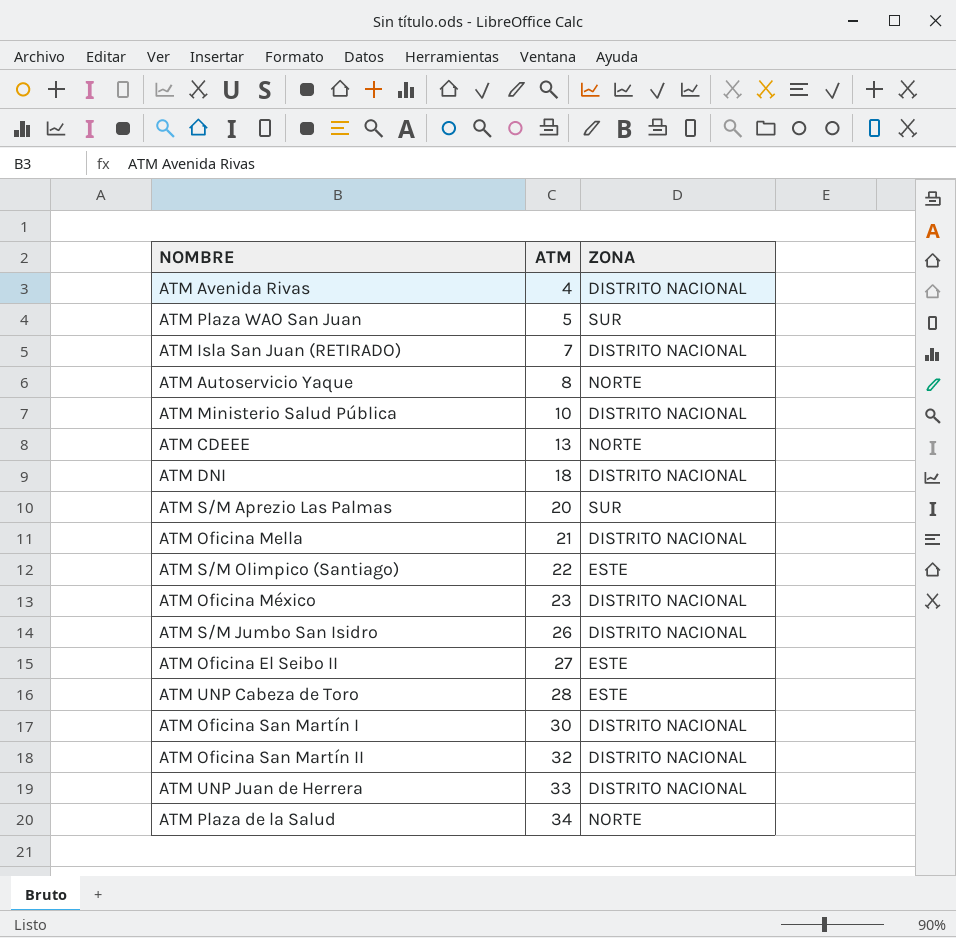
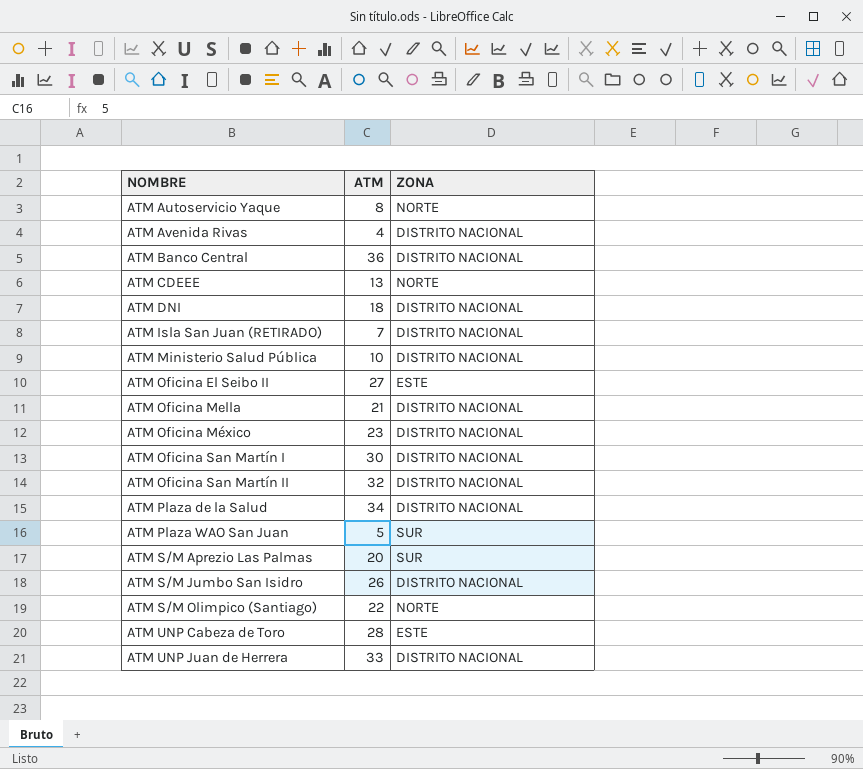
row order: ATM ascending -> NOMBRE ascending
row ATM Banco Central: none -> 36 | DISTRITO NACIONAL
ATM Plaza de la Salud | ZONA: NORTE -> DISTRITO NACIONAL
ATM S/M Olimpico (Santiago) | ZONA: ESTE -> NORTE

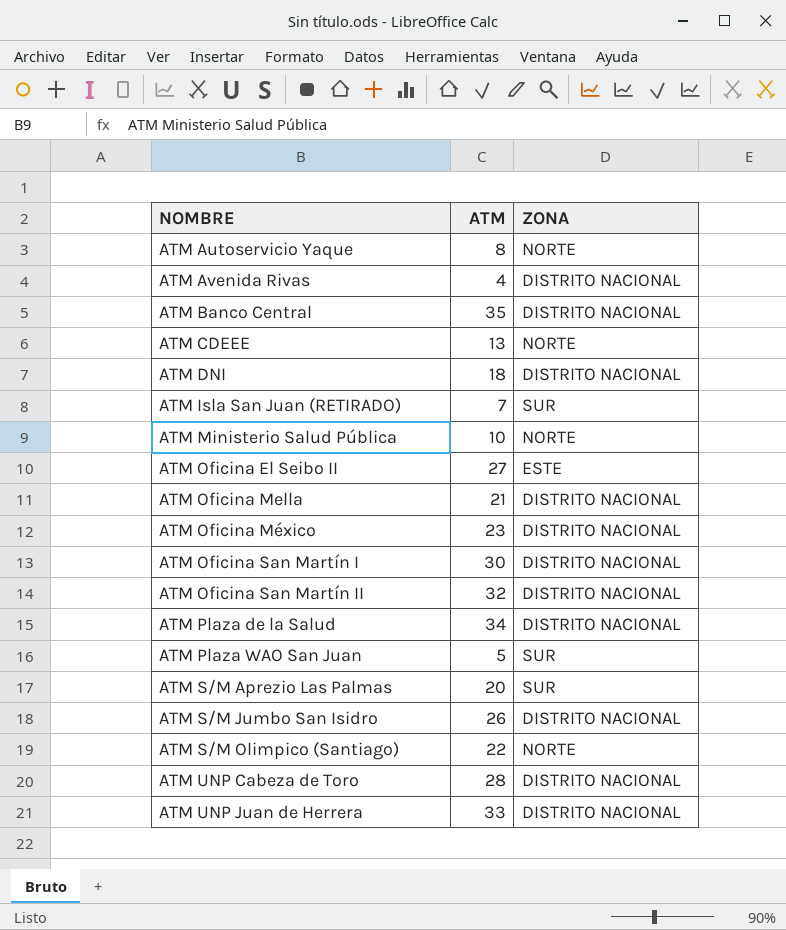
ATM Banco Central | ATM: 36 -> 35
ATM Isla San Juan (RETIRADO) | ZONA: DISTRITO NACIONAL -> SUR
ATM Ministerio Salud Pública | ZONA: DISTRITO NACIONAL -> NORTE
ATM UNP Cabeza de Toro | ZONA: ESTE -> DISTRITO NACIONAL

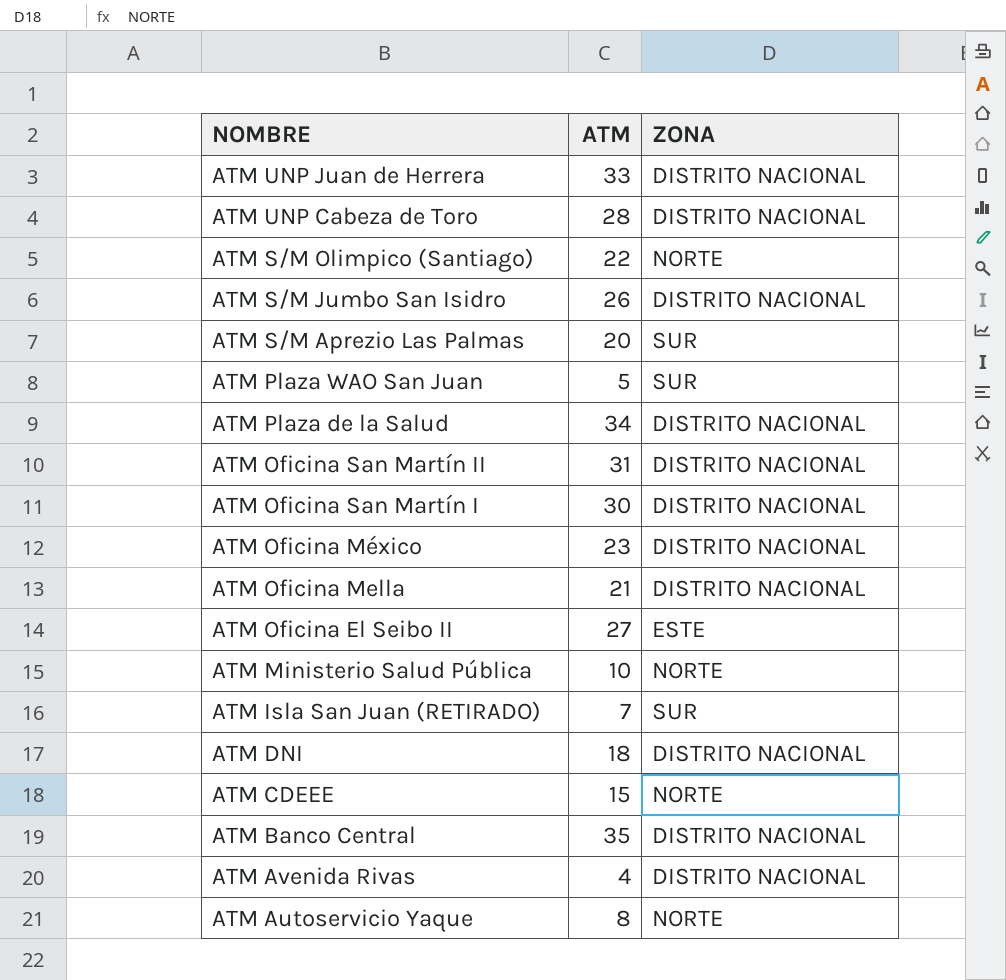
row order: NOMBRE ascending -> NOMBRE descending
ATM Oficina San Martín II | ATM: 32 -> 31
ATM CDEEE | ATM: 13 -> 15

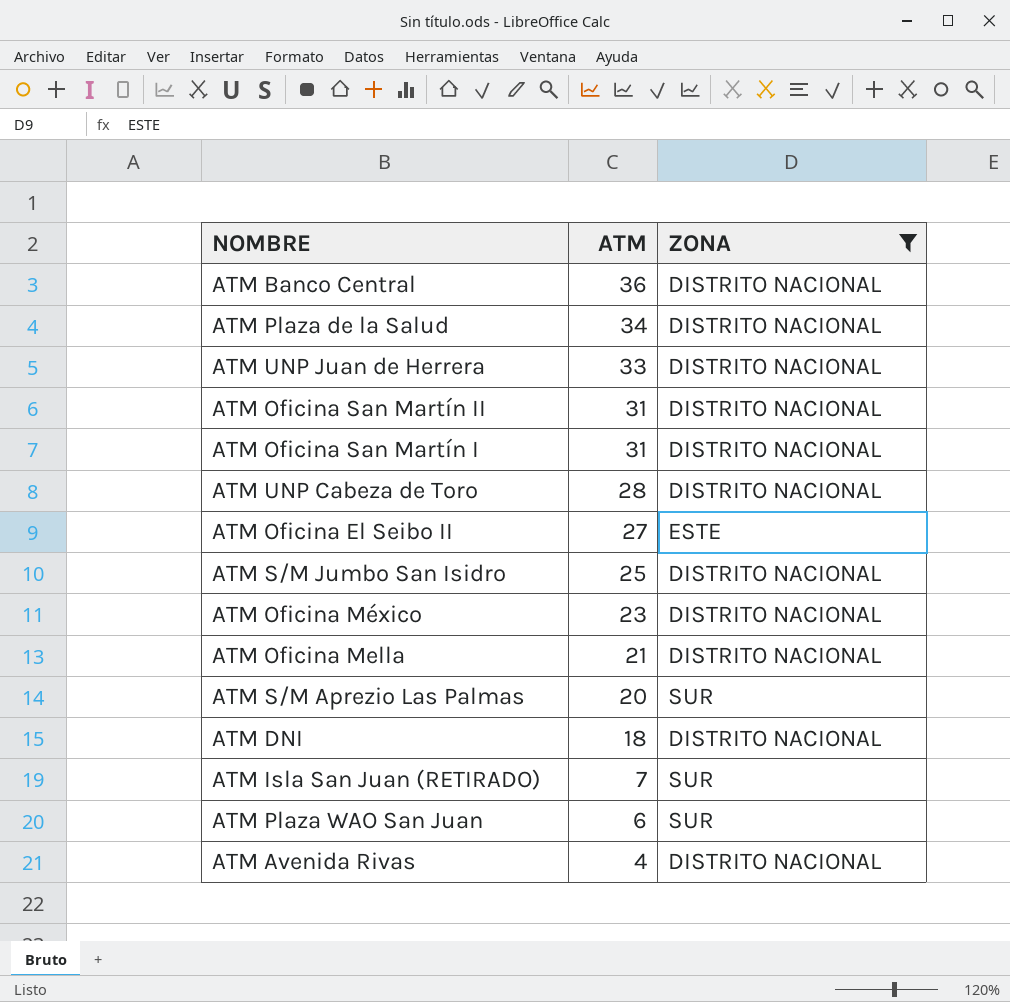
filter: none -> ZONA != NORTE
row order: NOMBRE descending -> ATM descending
ATM Banco Central | ATM: 35 -> 36
ATM Oficina San Martín I | ATM: 30 -> 31
ATM S/M Jumbo San Isidro | ATM: 26 -> 25
ATM Plaza WAO San Juan | ATM: 5 -> 6

